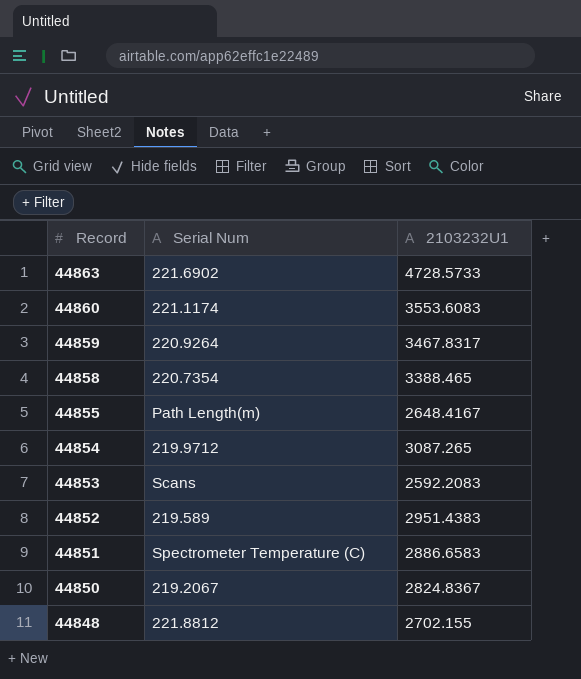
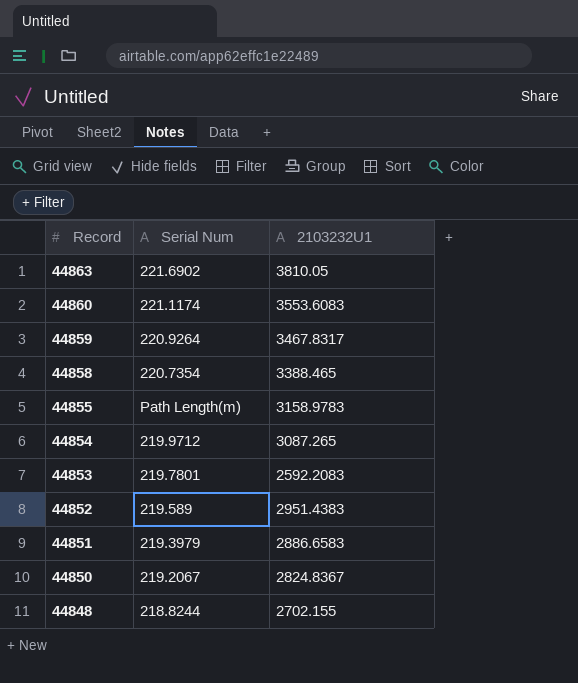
44863 | 2103232U1: 4728.5733 -> 3810.05
44855 | 2103232U1: 2648.4167 -> 3158.9783
44853 | Serial Num: Scans -> 219.7801
44851 | Serial Num: Spectrometer Temperature (C) -> 219.3979
44848 | Serial Num: 221.8812 -> 218.8244

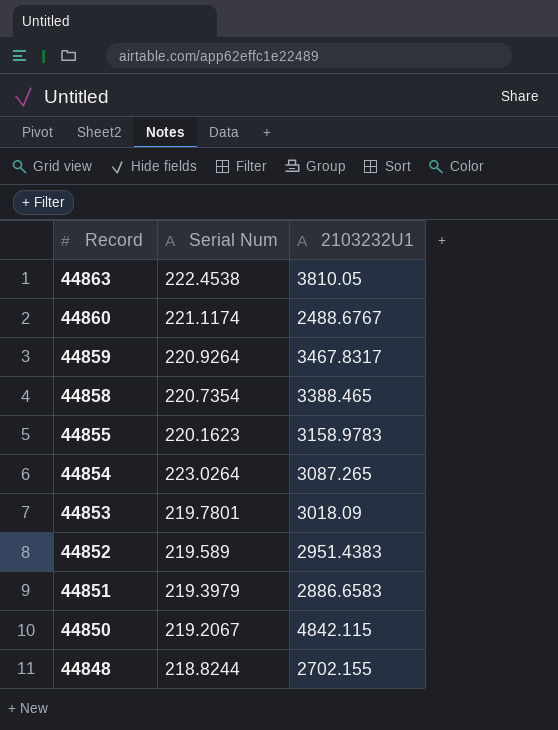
44863 | Serial Num: 221.6902 -> 222.4538
44860 | 2103232U1: 3553.6083 -> 2488.6767
44855 | Serial Num: Path Length(m) -> 220.1623
44854 | Serial Num: 219.9712 -> 223.0264
44853 | 2103232U1: 2592.2083 -> 3018.09
44850 | 2103232U1: 2824.8367 -> 4842.115

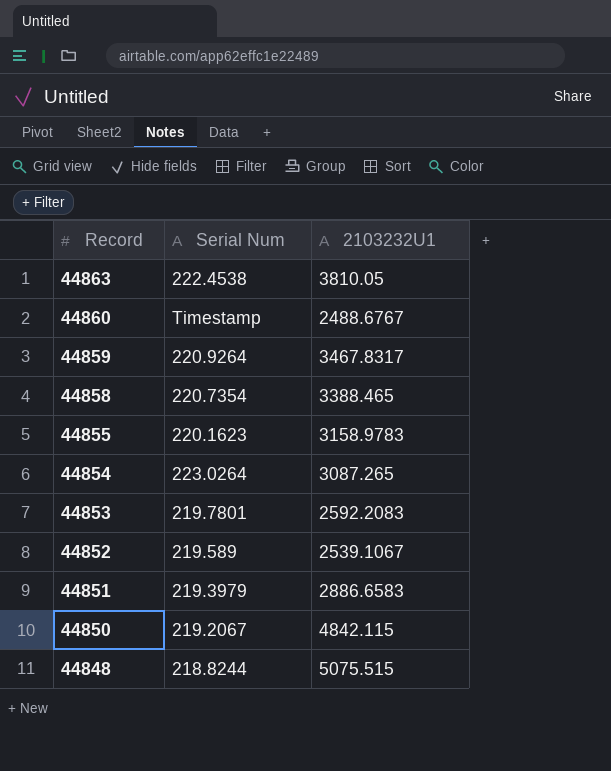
44860 | Serial Num: 221.1174 -> Timestamp
44853 | 2103232U1: 3018.09 -> 2592.2083
44852 | 2103232U1: 2951.4383 -> 2539.1067
44848 | 2103232U1: 2702.155 -> 5075.515

